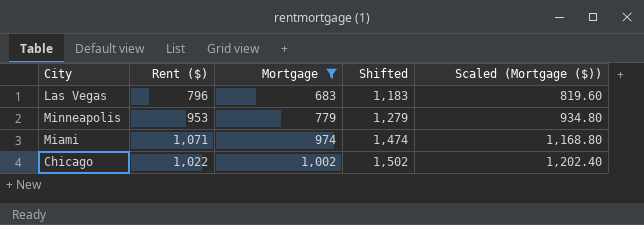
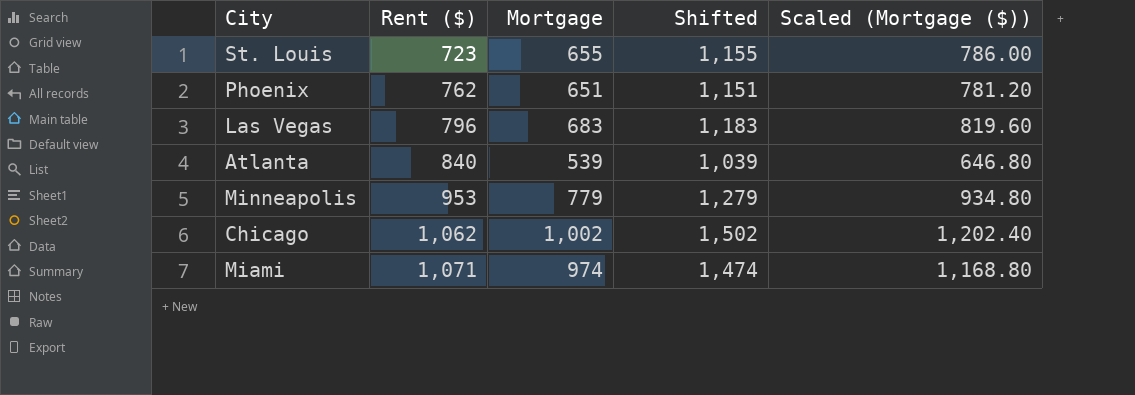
filter: Mortgage >= 683 -> none
row order: Mortgage ascending -> Rent ($) ascending
Chicago | Rent ($): 1,022 -> 1,062

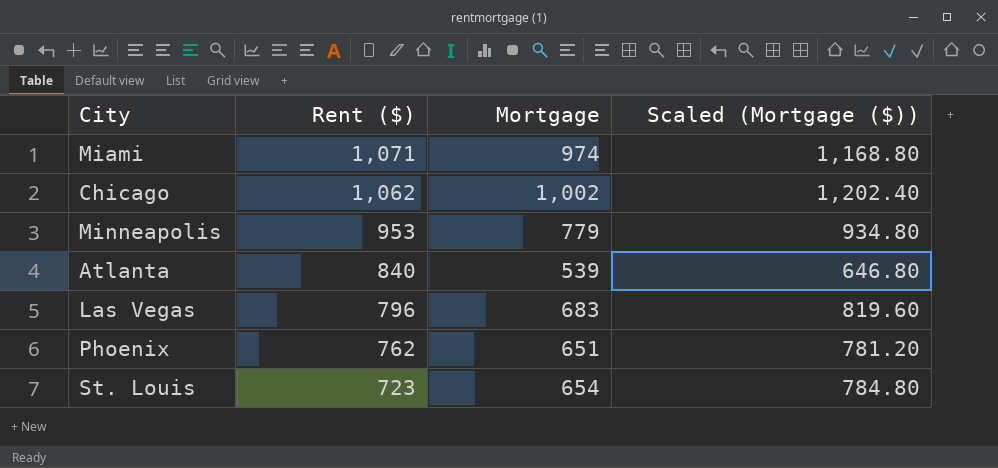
row order: Rent ($) ascending -> Rent ($) descending
column Shifted | formula: [Mortgage] + 500 -> none
St. Louis | Mortgage: 655 -> 654
St. Louis | Scaled (Mortgage ($)): 786.00 -> 784.80

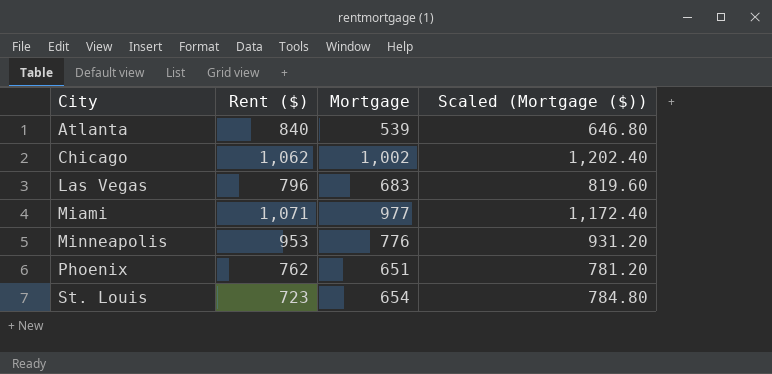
row order: Rent ($) descending -> City ascending
Miami | Mortgage: 974 -> 977
Miami | Scaled (Mortgage ($)): 1,168.80 -> 1,172.40
Minneapolis | Mortgage: 779 -> 776
Minneapolis | Scaled (Mortgage ($)): 934.80 -> 931.20

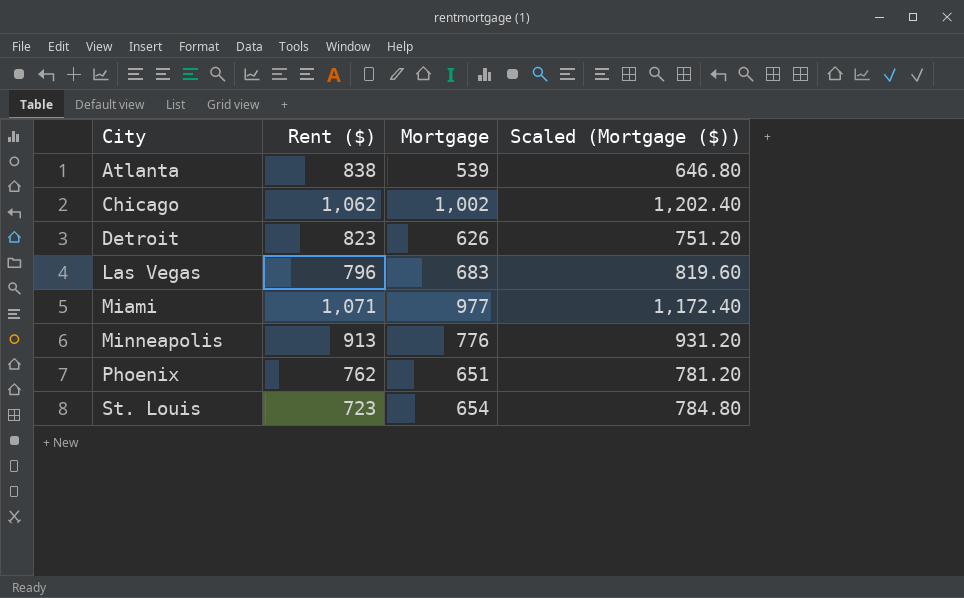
Atlanta | Rent ($): 840 -> 838
row Detroit: none -> 823 | 626 | 751.20
Minneapolis | Rent ($): 953 -> 913

